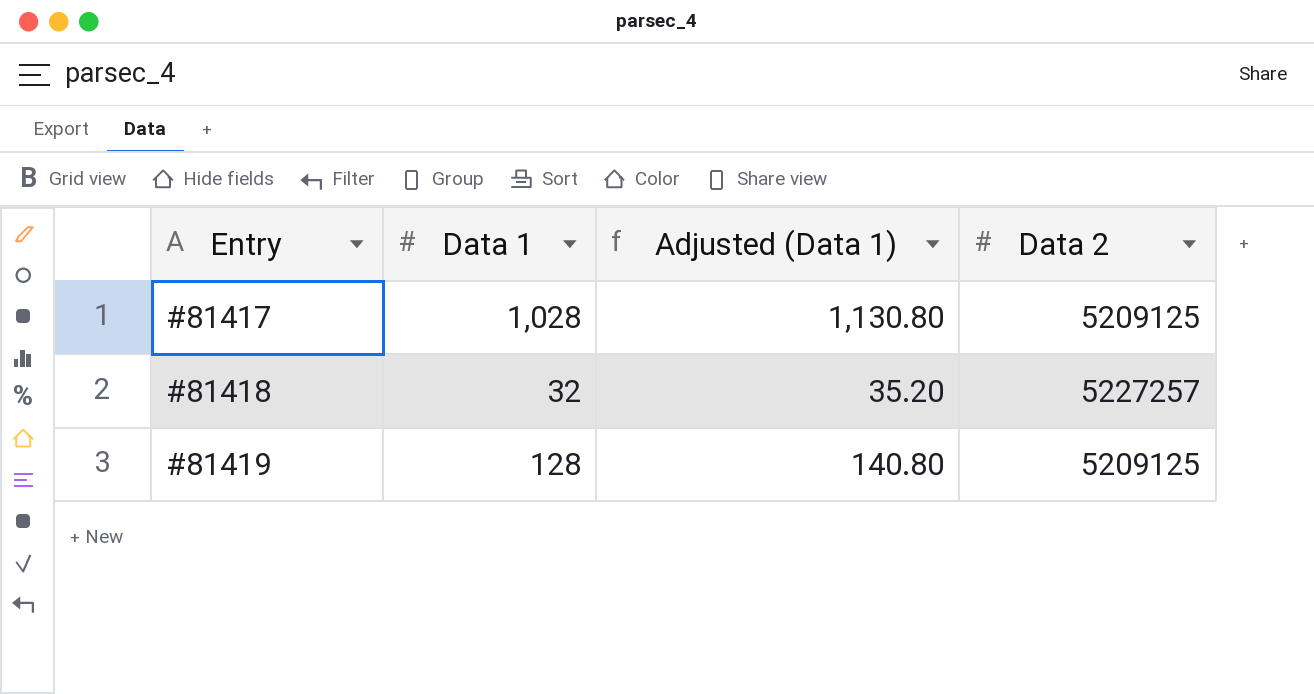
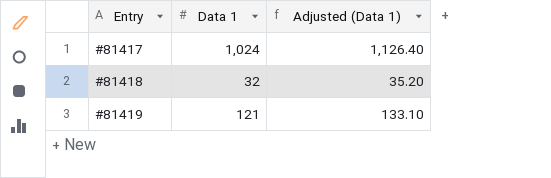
column Data 2 | position: 4 -> none
#81417 | Data 1: 1,028 -> 1,024
#81417 | Adjusted (Data 1): 1,130.80 -> 1,126.40
#81419 | Data 1: 128 -> 121
#81419 | Adjusted (Data 1): 140.80 -> 133.10

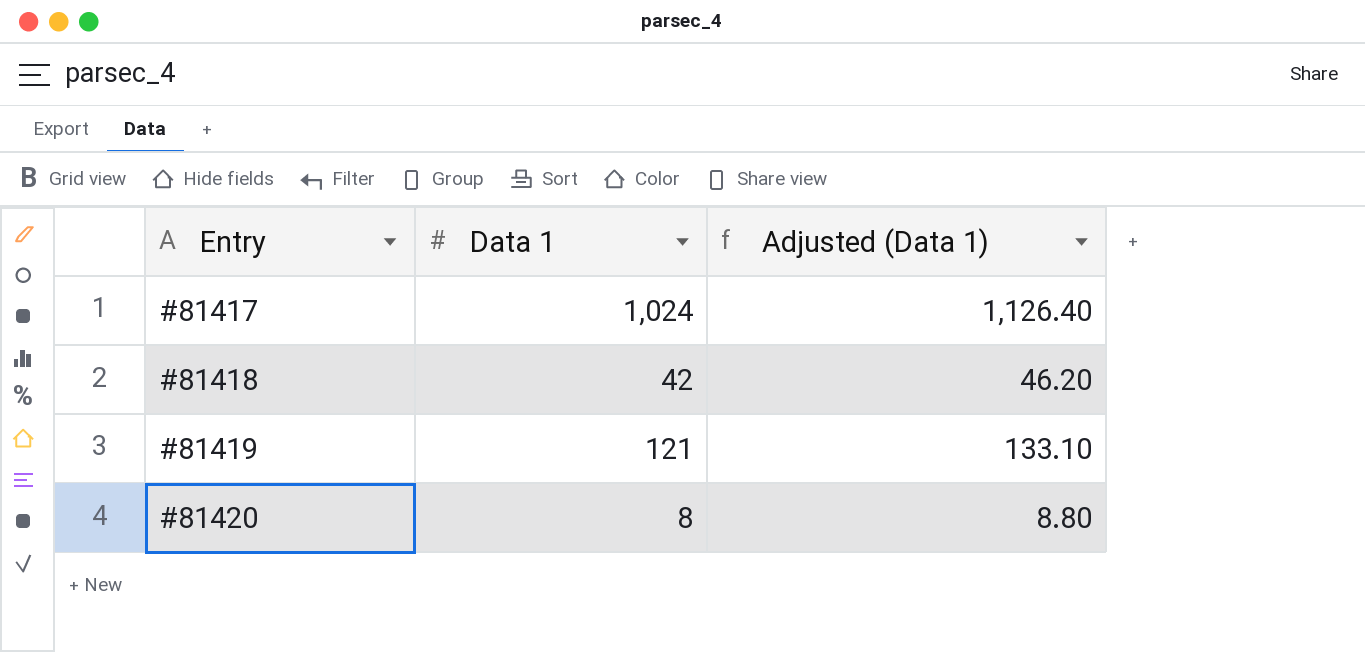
#81418 | Data 1: 32 -> 42
#81418 | Adjusted (Data 1): 35.20 -> 46.20
row #81420: none -> 8 | 8.80

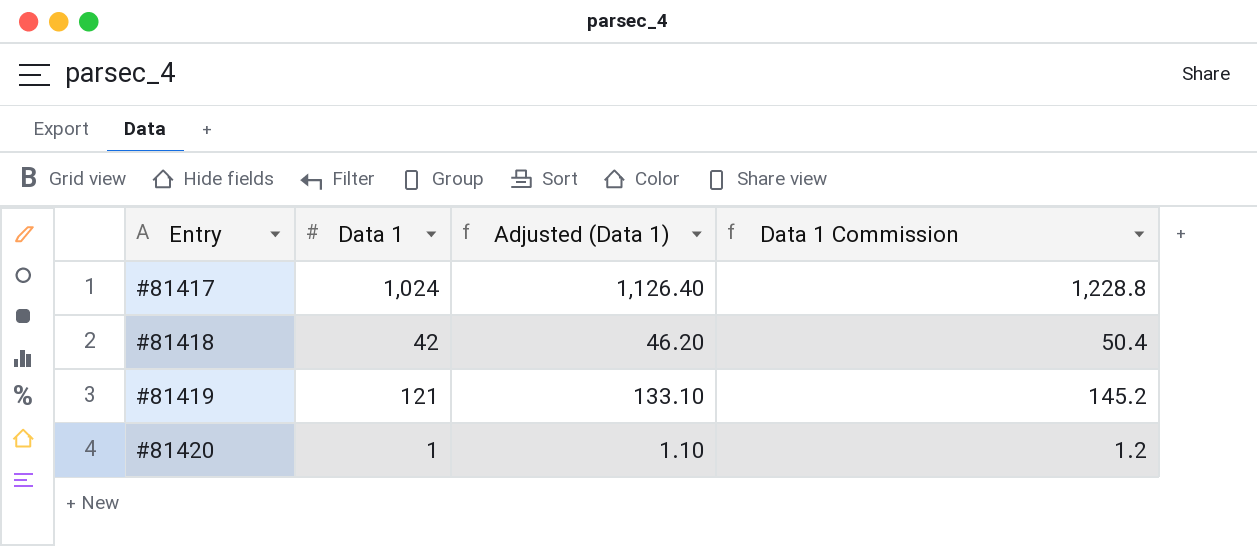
column Data 1 Commission | formula: none -> [Data 1] * 1.2
#81420 | Data 1: 8 -> 1
#81420 | Adjusted (Data 1): 8.80 -> 1.10

